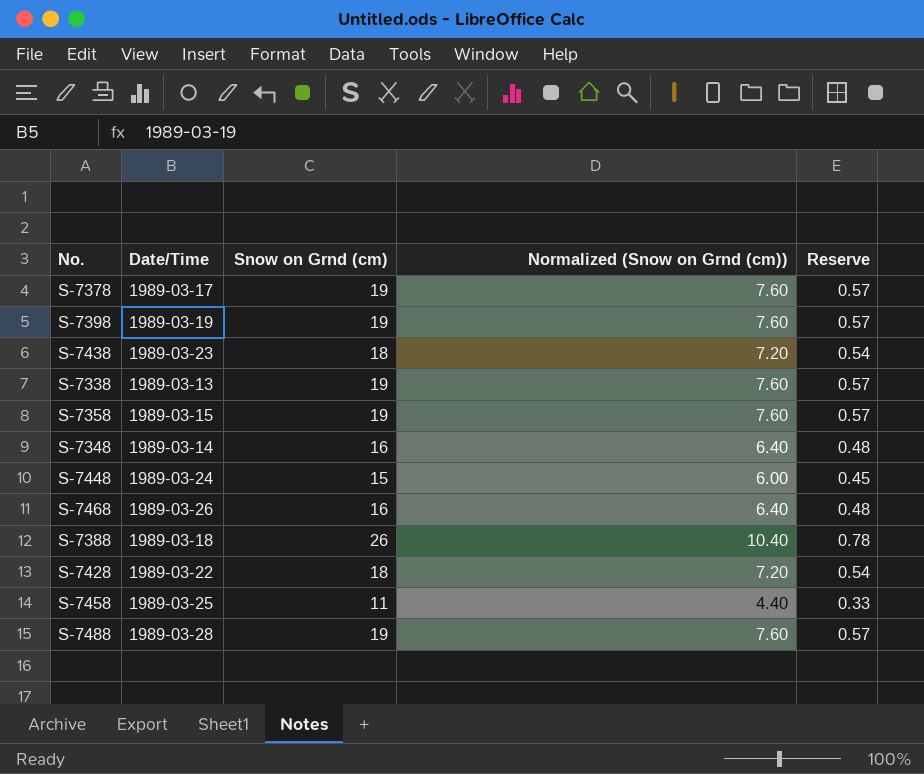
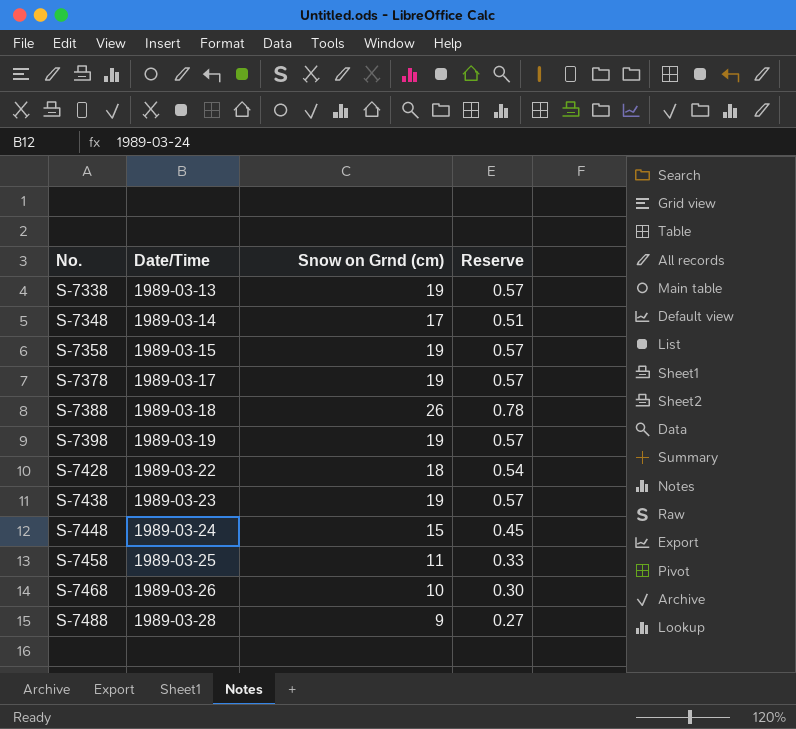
row order: none -> No. ascending
column Normalized (Snow on Grnd (cm)) | formula: [Snow on Grnd (cm)] * 0.4 -> none
S-7348 | Snow on Grnd (cm): 16 -> 17
S-7348 | Reserve: 0.48 -> 0.51
S-7438 | Snow on Grnd (cm): 18 -> 19
S-7438 | Reserve: 0.54 -> 0.57
S-7468 | Snow on Grnd (cm): 16 -> 10
S-7468 | Reserve: 0.48 -> 0.30
S-7488 | Snow on Grnd (cm): 19 -> 9
S-7488 | Reserve: 0.57 -> 0.27

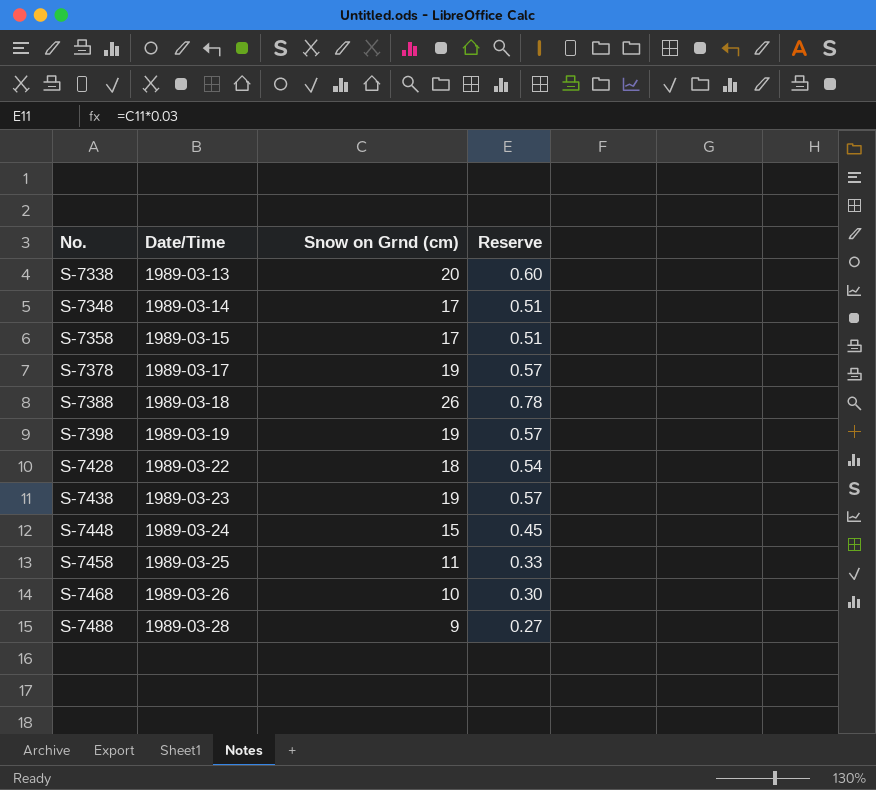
S-7338 | Snow on Grnd (cm): 19 -> 20
S-7338 | Reserve: 0.57 -> 0.60
S-7358 | Snow on Grnd (cm): 19 -> 17
S-7358 | Reserve: 0.57 -> 0.51

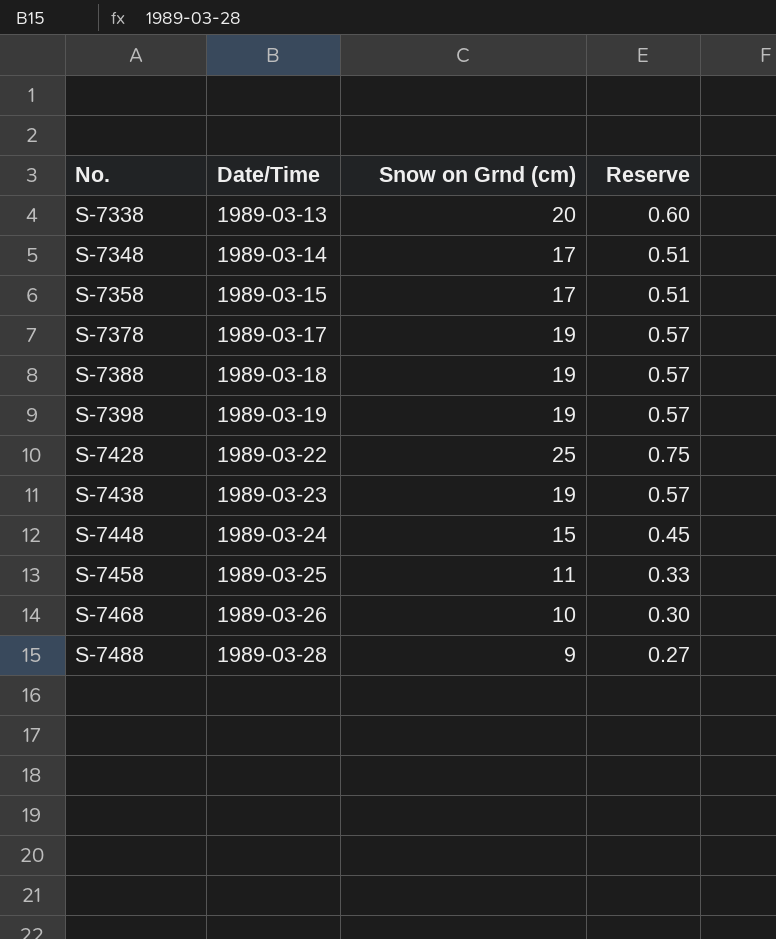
S-7388 | Snow on Grnd (cm): 26 -> 19
S-7388 | Reserve: 0.78 -> 0.57
S-7428 | Snow on Grnd (cm): 18 -> 25
S-7428 | Reserve: 0.54 -> 0.75

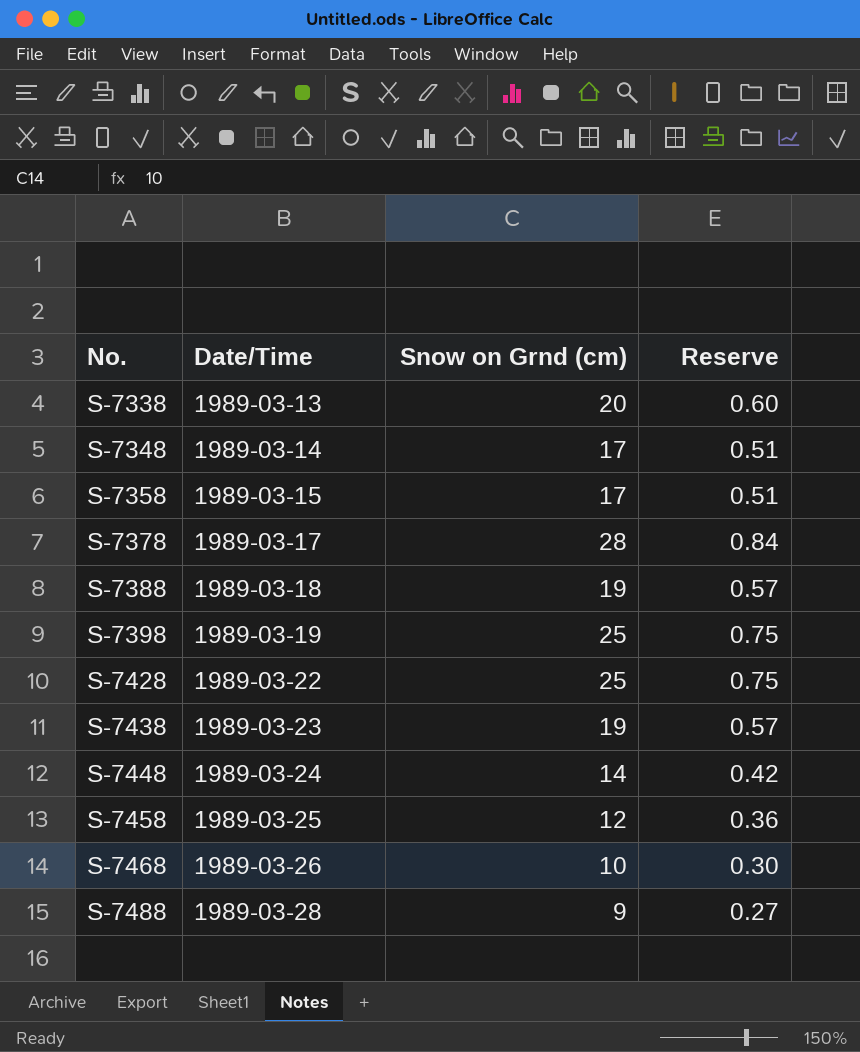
S-7378 | Snow on Grnd (cm): 19 -> 28
S-7378 | Reserve: 0.57 -> 0.84
S-7398 | Snow on Grnd (cm): 19 -> 25
S-7398 | Reserve: 0.57 -> 0.75
S-7448 | Snow on Grnd (cm): 15 -> 14
S-7448 | Reserve: 0.45 -> 0.42
S-7458 | Snow on Grnd (cm): 11 -> 12
S-7458 | Reserve: 0.33 -> 0.36

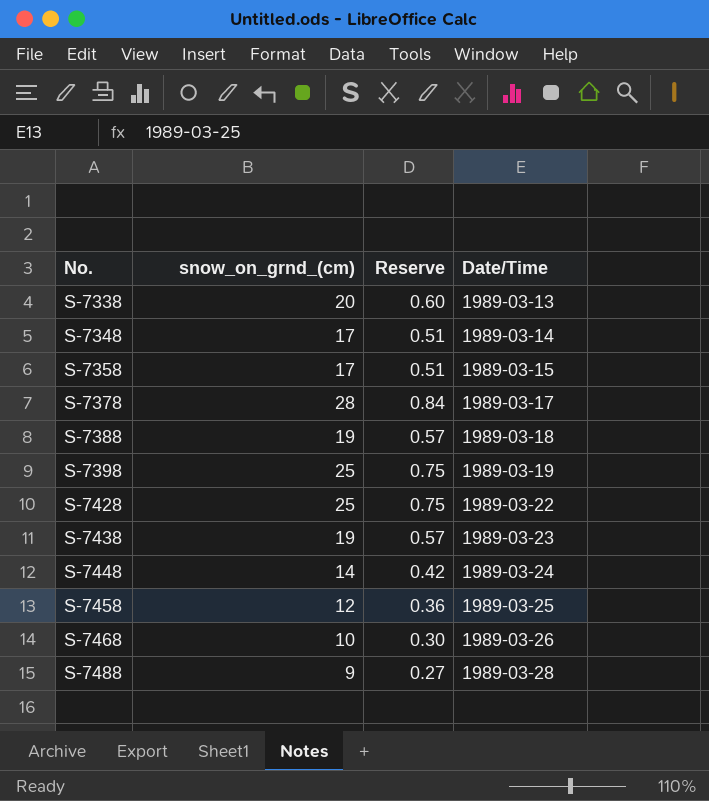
column name: Snow on Grnd (cm) -> snow_on_grnd_(cm)
column Date/Time | position: 2 -> 4

